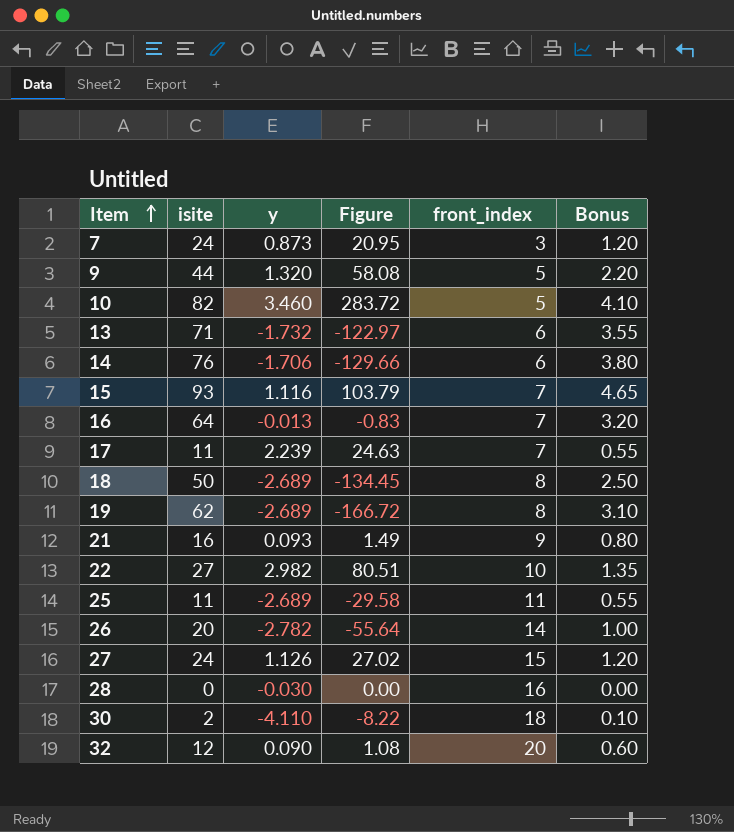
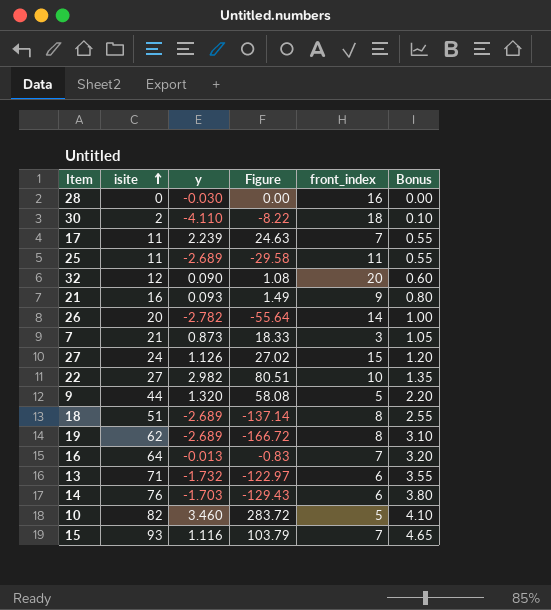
row order: Item ascending -> isite ascending
7 | isite: 24 -> 21
7 | Figure: 20.95 -> 18.33
7 | Bonus: 1.20 -> 1.05
18 | isite: 50 -> 51
18 | Figure: -134.45 -> -137.14
18 | Bonus: 2.50 -> 2.55
14 | y: -1.706 -> -1.703
14 | Figure: -129.66 -> -129.43

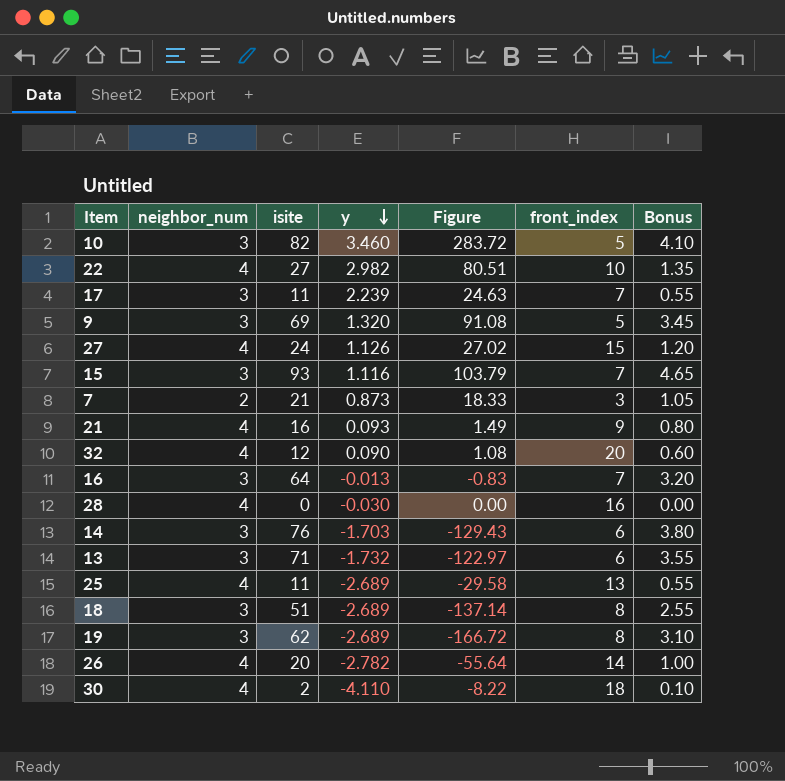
row order: isite ascending -> y descending
column neighbor_num | position: none -> 2
9 | isite: 44 -> 69
9 | Figure: 58.08 -> 91.08
9 | Bonus: 2.20 -> 3.45
25 | front_index: 11 -> 13

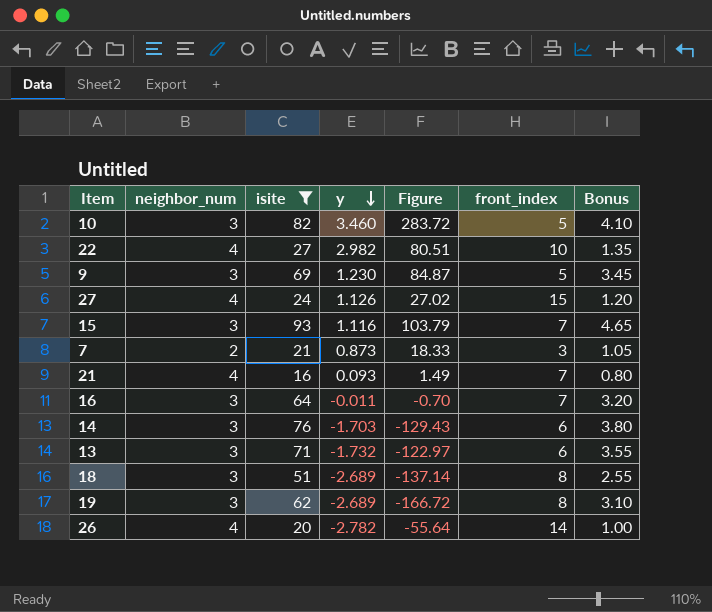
filter: none -> isite >= 16
9 | y: 1.320 -> 1.230
9 | Figure: 91.08 -> 84.87
21 | front_index: 9 -> 7
16 | y: -0.013 -> -0.011
16 | Figure: -0.83 -> -0.70

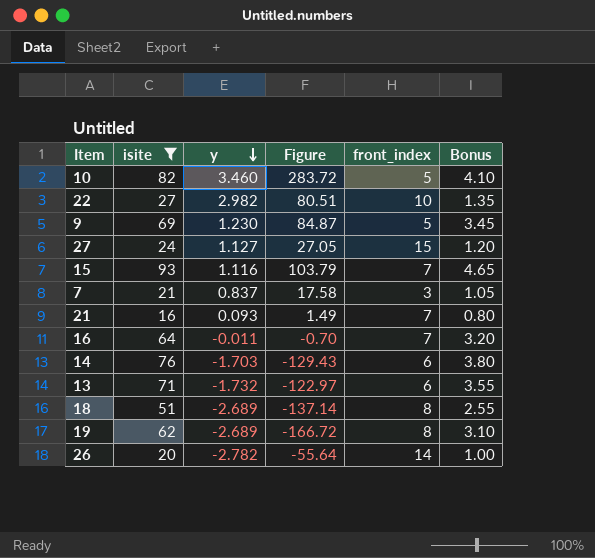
column neighbor_num | position: 2 -> none
27 | y: 1.126 -> 1.127
27 | Figure: 27.02 -> 27.05
7 | y: 0.873 -> 0.837
7 | Figure: 18.33 -> 17.58

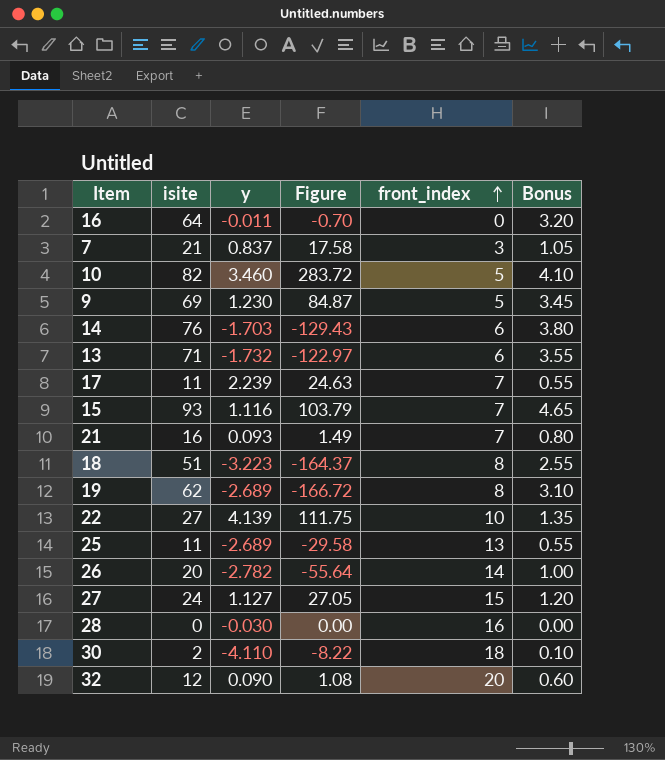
filter: isite >= 16 -> none
row order: y descending -> front_index ascending
16 | front_index: 7 -> 0
18 | y: -2.689 -> -3.223
18 | Figure: -137.14 -> -164.37
22 | y: 2.982 -> 4.139
22 | Figure: 80.51 -> 111.75

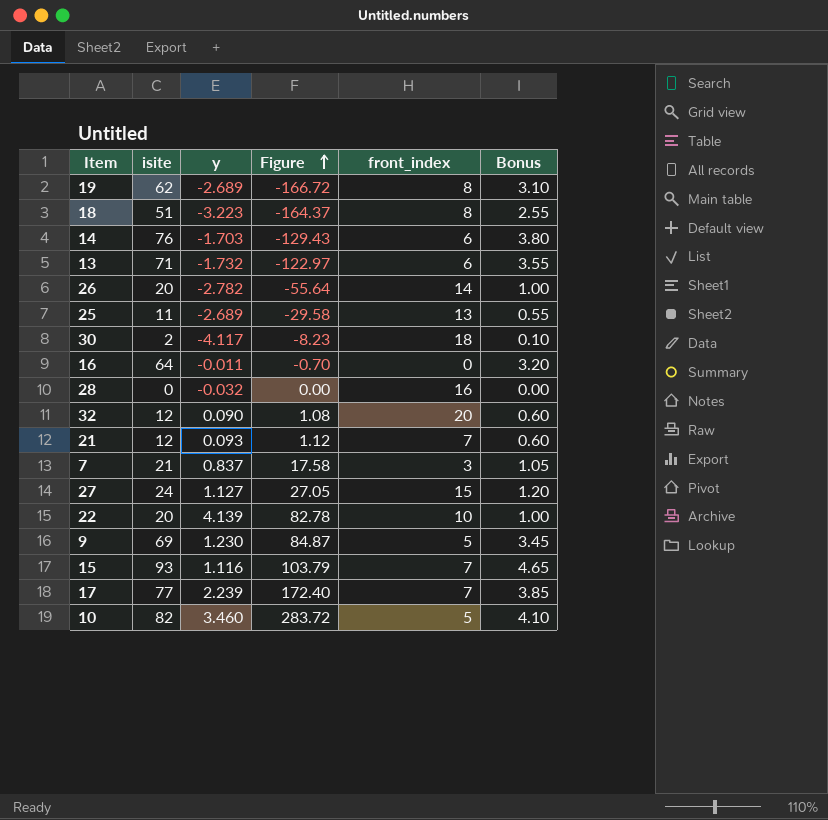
row order: front_index ascending -> Figure ascending
30 | y: -4.110 -> -4.117
30 | Figure: -8.22 -> -8.23
28 | y: -0.030 -> -0.032
21 | isite: 16 -> 12
21 | Figure: 1.49 -> 1.12
21 | Bonus: 0.80 -> 0.60
22 | isite: 27 -> 20
22 | Figure: 111.75 -> 82.78
22 | Bonus: 1.35 -> 1.00
17 | isite: 11 -> 77
17 | Figure: 24.63 -> 172.40
17 | Bonus: 0.55 -> 3.85

